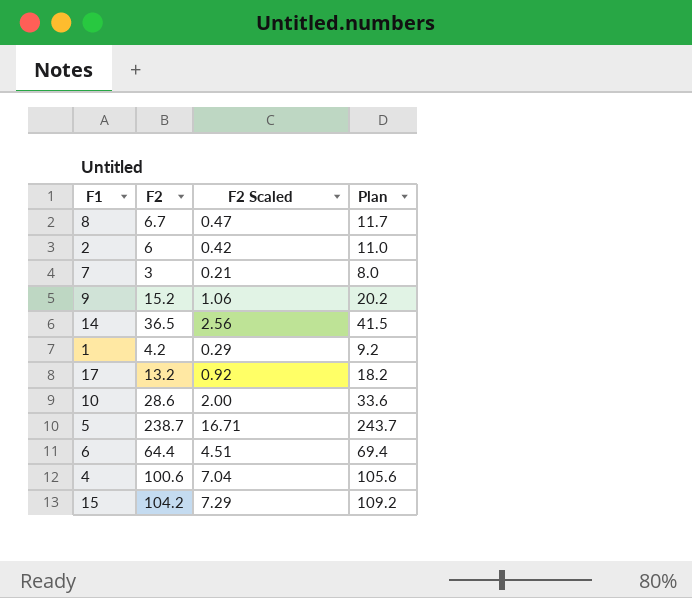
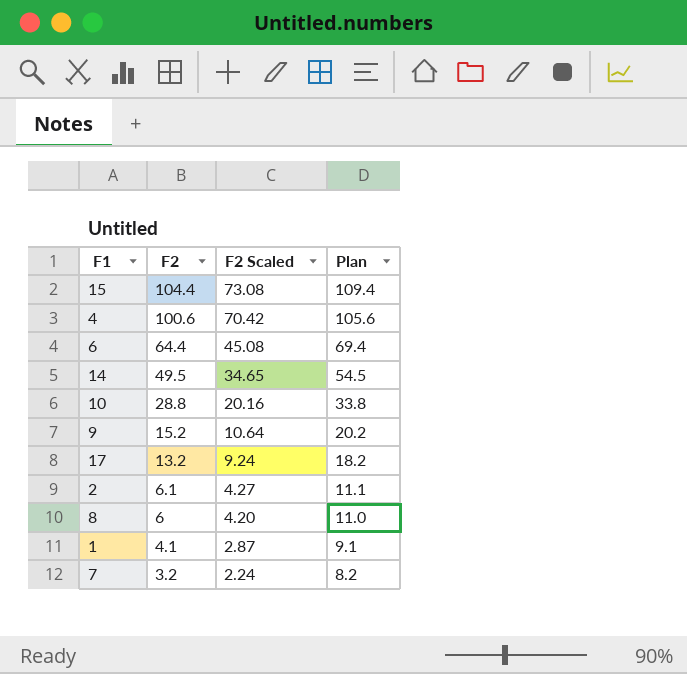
row order: none -> F2 descending
column F2 Scaled | formula: [F2] * 0.07 -> [F2] * 0.7
row 5: 238.7 | 16.71 | 243.7 -> none
15 | F2: 104.2 -> 104.4
15 | Plan: 109.2 -> 109.4
14 | F2: 36.5 -> 49.5
14 | Plan: 41.5 -> 54.5
10 | F2: 28.6 -> 28.8
10 | Plan: 33.6 -> 33.8
2 | F2: 6 -> 6.1
2 | Plan: 11.0 -> 11.1
8 | F2: 6.7 -> 6
8 | Plan: 11.7 -> 11.0
1 | F2: 4.2 -> 4.1
1 | Plan: 9.2 -> 9.1
7 | F2: 3 -> 3.2
7 | Plan: 8.0 -> 8.2

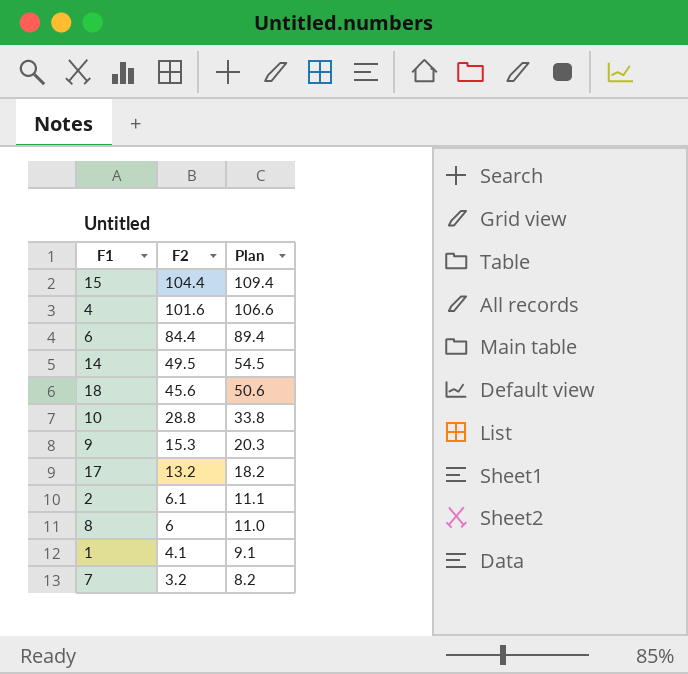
column F2 Scaled | formula: [F2] * 0.7 -> none
4 | F2: 100.6 -> 101.6
4 | Plan: 105.6 -> 106.6
6 | F2: 64.4 -> 84.4
6 | Plan: 69.4 -> 89.4
row 18: none -> 45.6 | 50.6
9 | F2: 15.2 -> 15.3
9 | Plan: 20.2 -> 20.3

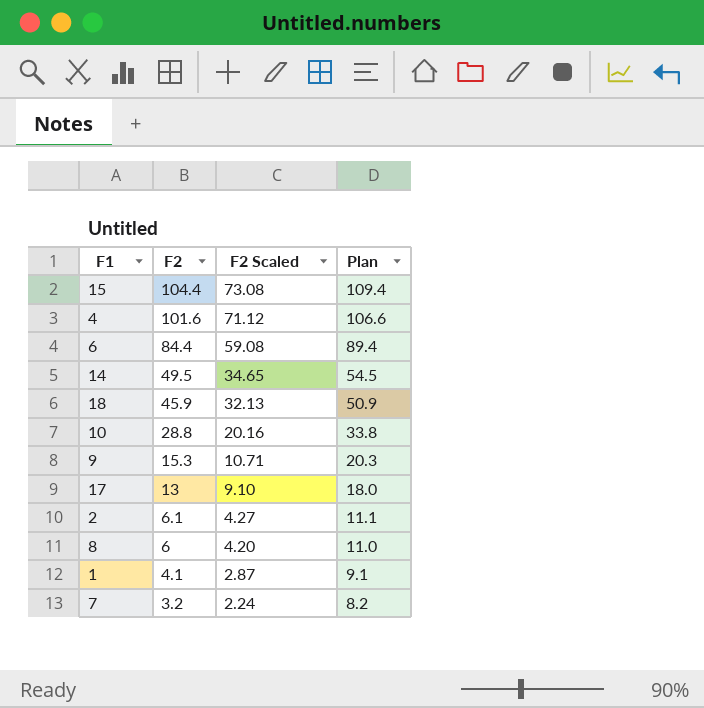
column F2 Scaled | formula: none -> [F2] * 0.7
18 | F2: 45.6 -> 45.9
18 | Plan: 50.6 -> 50.9
17 | F2: 13.2 -> 13
17 | Plan: 18.2 -> 18.0

